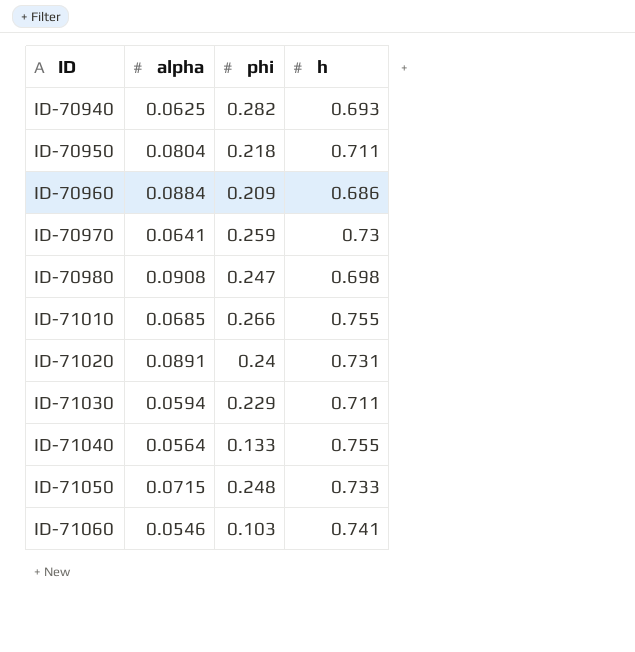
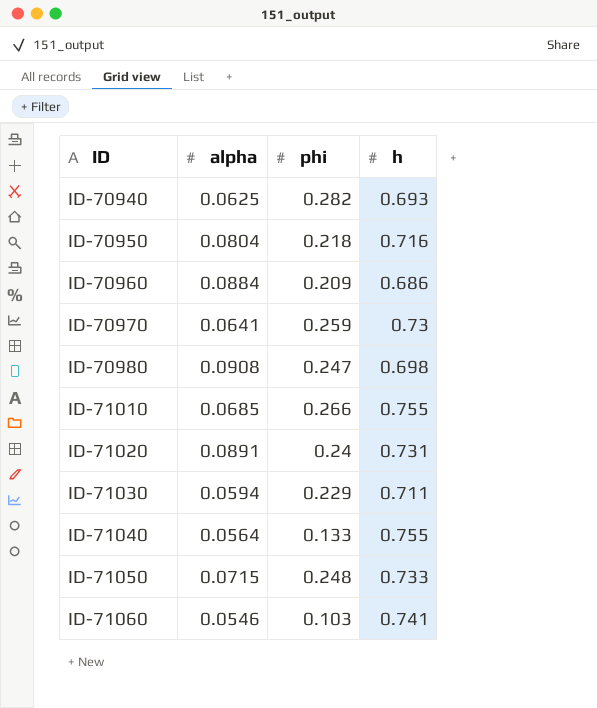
ID-70950 | h: 0.711 -> 0.716

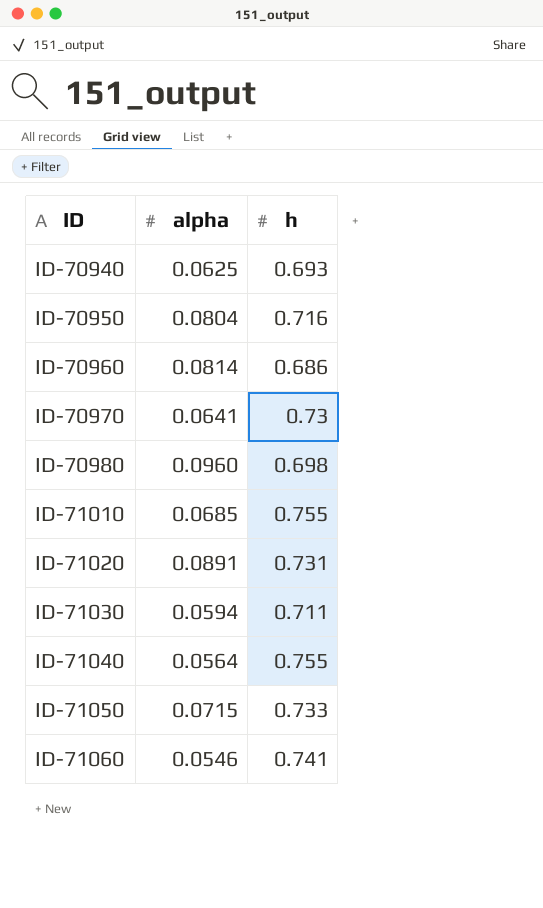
column phi | position: 3 -> none
ID-70960 | alpha: 0.0884 -> 0.0814
ID-70980 | alpha: 0.0908 -> 0.0960

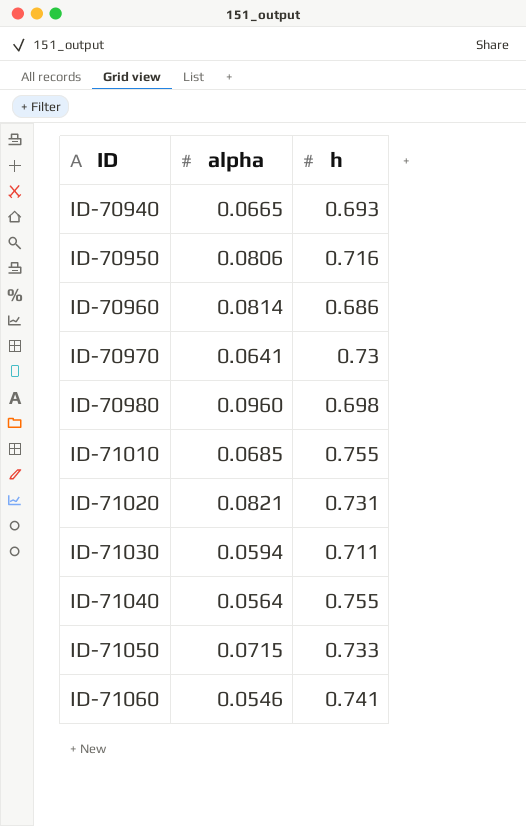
ID-70940 | alpha: 0.0625 -> 0.0665
ID-70950 | alpha: 0.0804 -> 0.0806
ID-71020 | alpha: 0.0891 -> 0.0821

